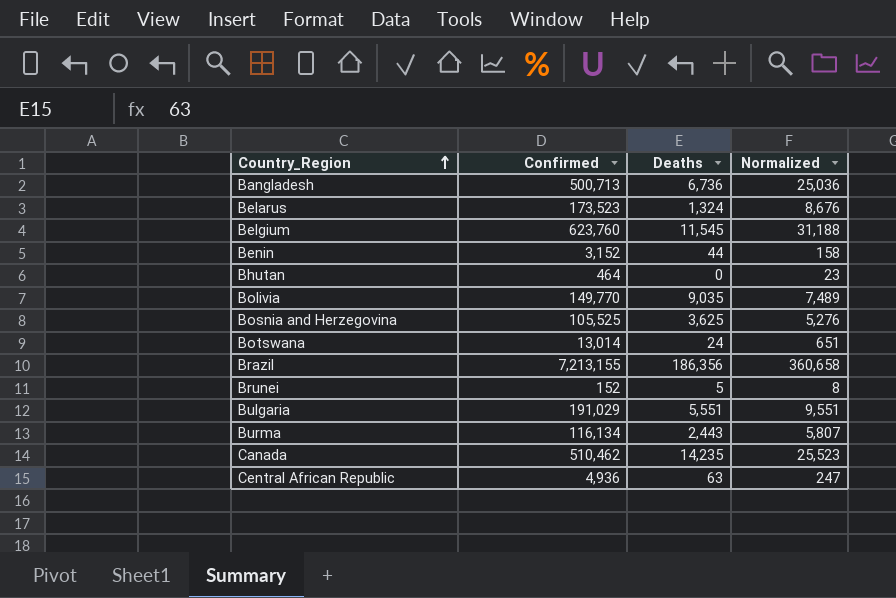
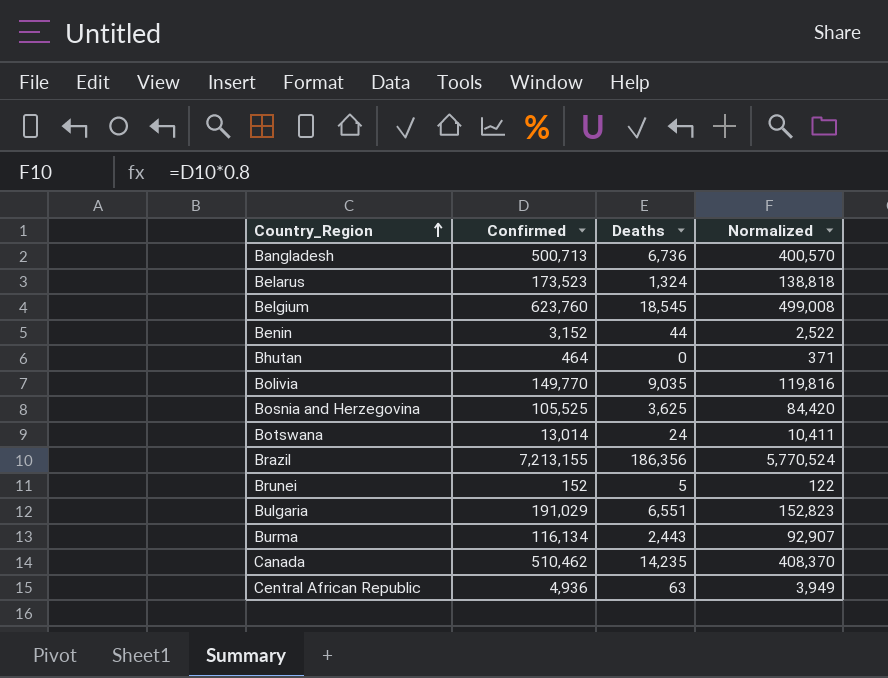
column Normalized | formula: [Confirmed] * 0.05 -> [Confirmed] * 0.8
Belgium | Deaths: 11,545 -> 18,545
Bulgaria | Deaths: 5,551 -> 6,551

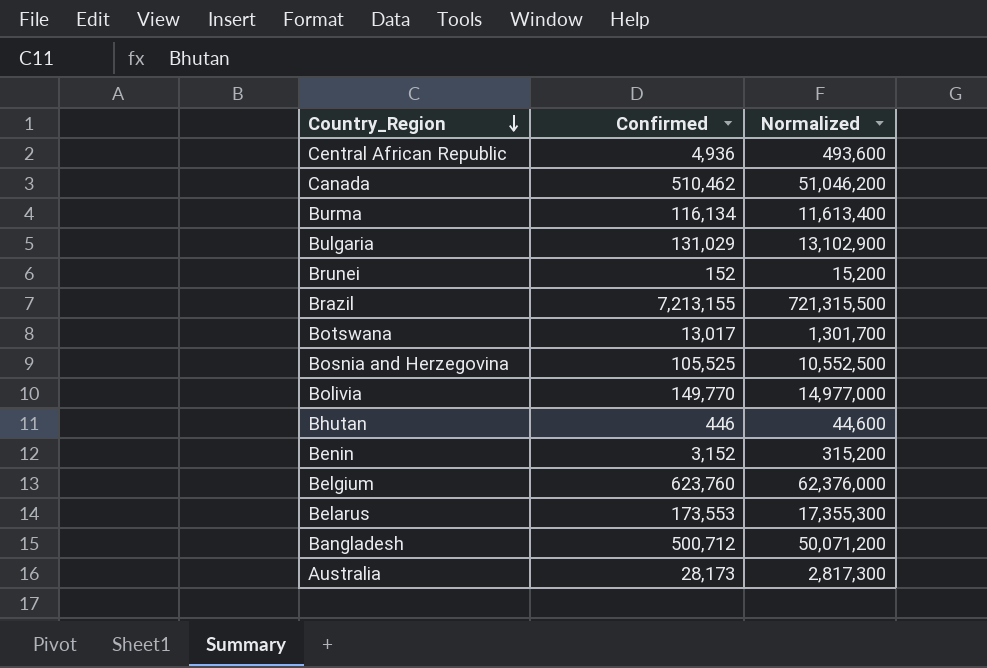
row order: Country_Region ascending -> Country_Region descending
column Deaths | position: 3 -> none
column Normalized | formula: [Confirmed] * 0.8 -> [Confirmed] * 100
Bulgaria | Confirmed: 191,029 -> 131,029
Botswana | Confirmed: 13,014 -> 13,017
Bhutan | Confirmed: 464 -> 446
Belarus | Confirmed: 173,523 -> 173,553
Bangladesh | Confirmed: 500,713 -> 500,712
row Australia: none -> 28,173 | 2,817,300

